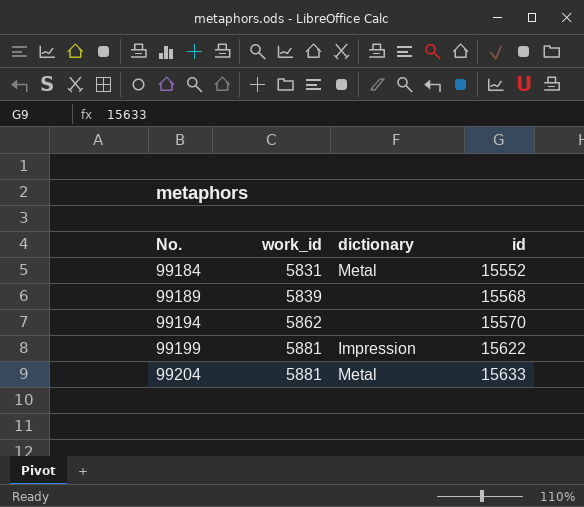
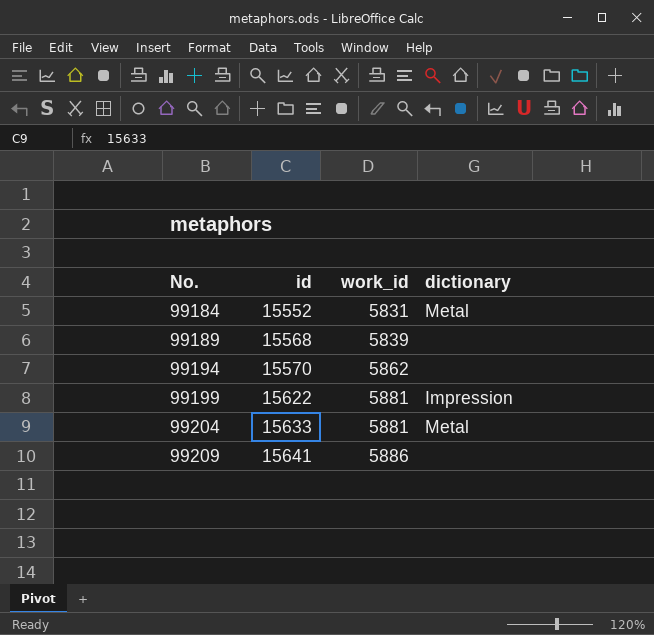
column id | position: 4 -> 2
row 99209: none -> 15641 | 5886 | none

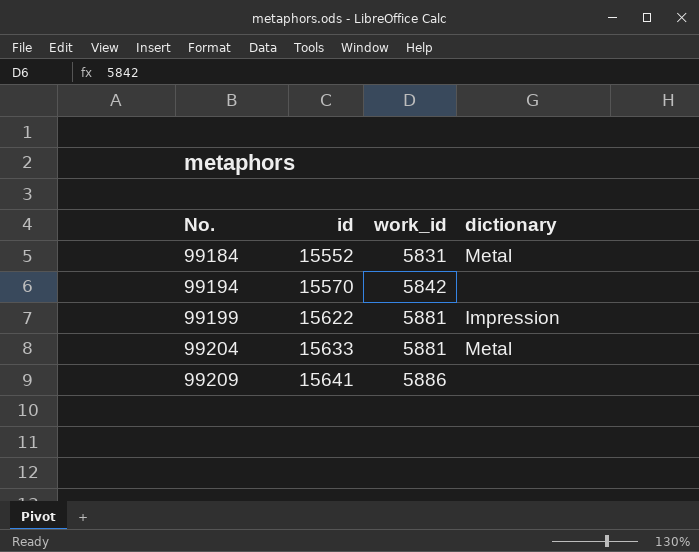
row 99189: 15568 | 5839 | none -> none
99194 | work_id: 5862 -> 5842

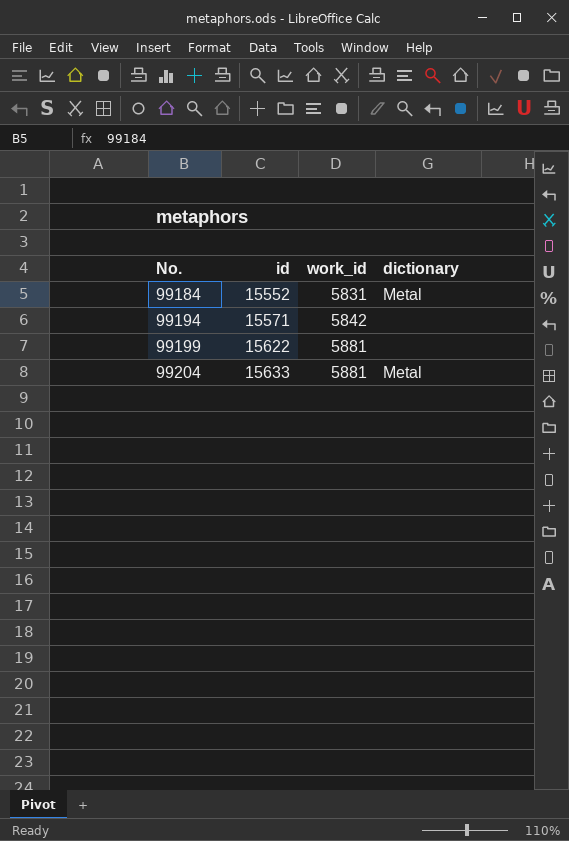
row 99209: 15641 | 5886 | none -> none
99194 | id: 15570 -> 15571
99199 | dictionary: Impression -> none

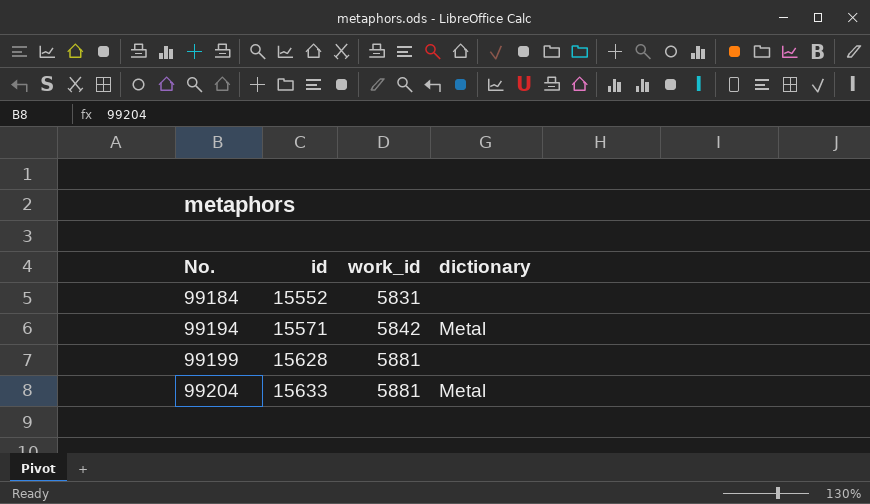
99184 | dictionary: Metal -> none
99194 | dictionary: none -> Metal
99199 | id: 15622 -> 15628

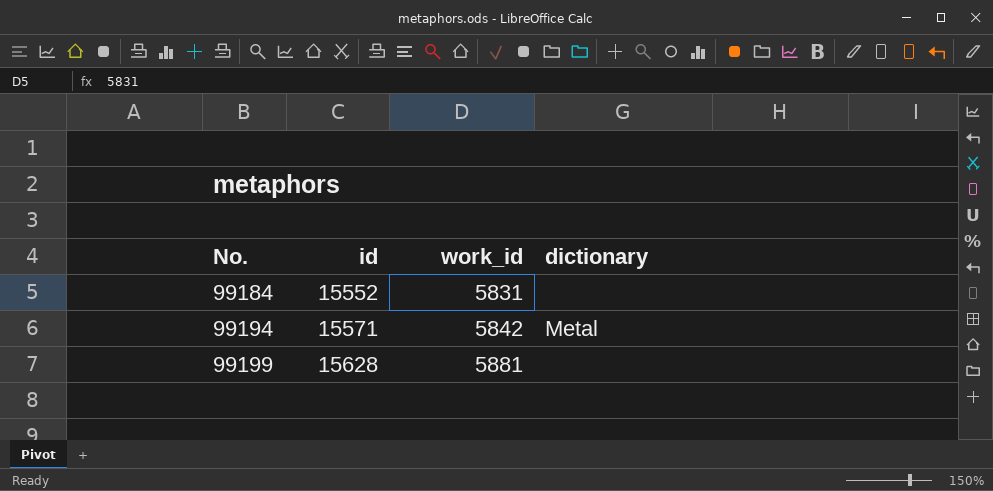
row 99204: 15633 | 5881 | Metal -> none

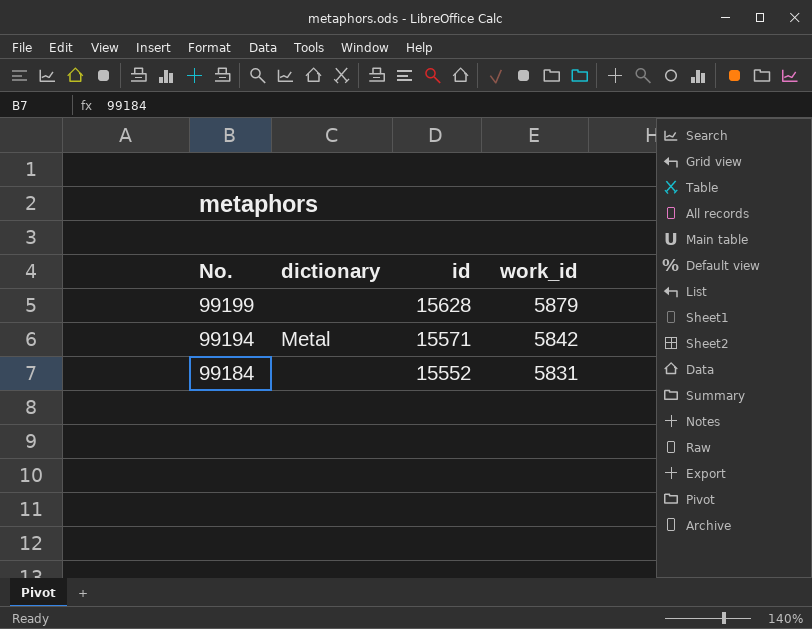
row order: No. ascending -> No. descending
column dictionary | position: 4 -> 2
99199 | work_id: 5881 -> 5879

